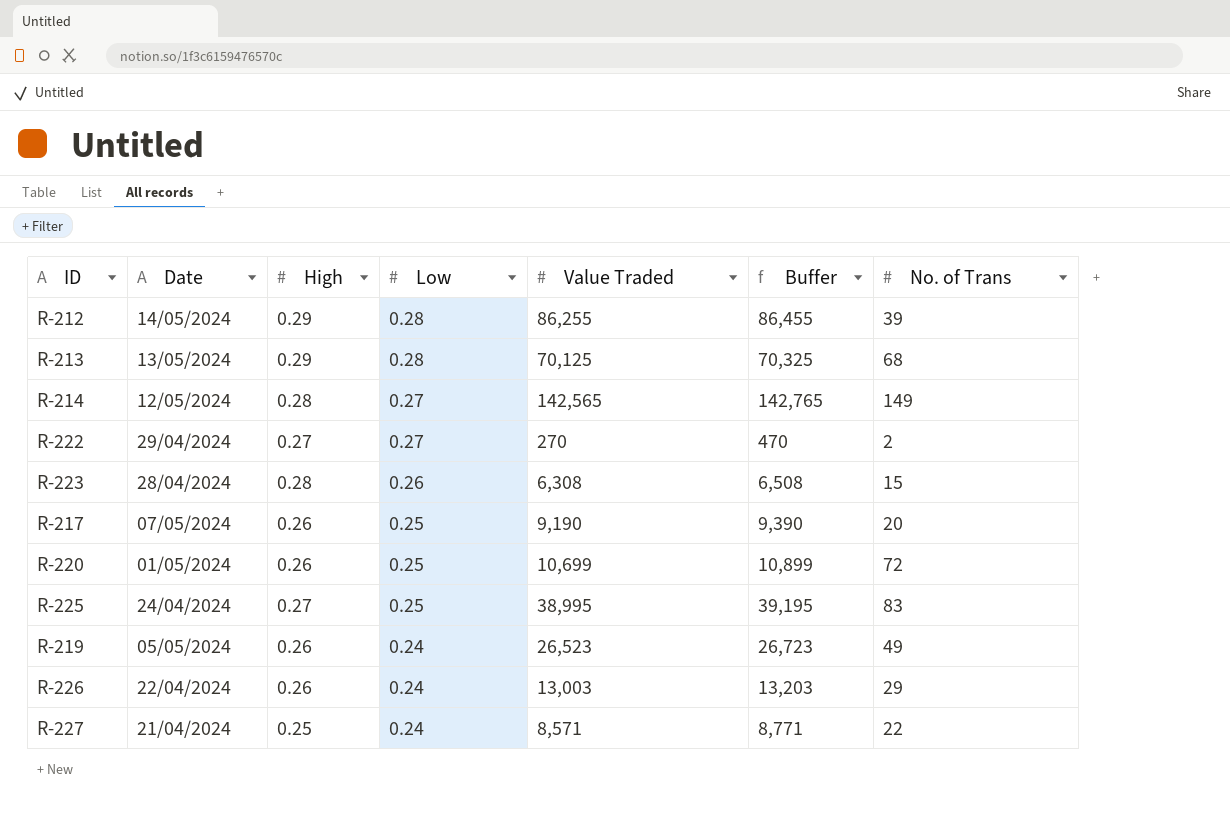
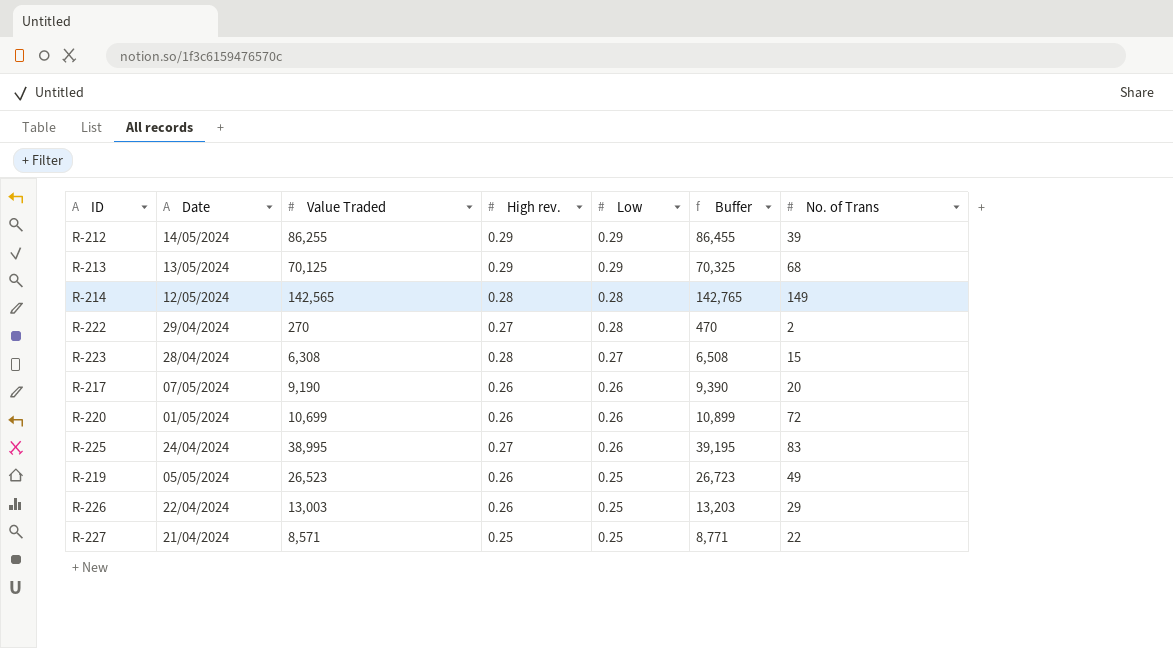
column Value Traded | position: 5 -> 3
column name: High -> High rev.
R-212 | Low: 0.28 -> 0.29
R-213 | Low: 0.28 -> 0.29
R-214 | Low: 0.27 -> 0.28
R-222 | Low: 0.27 -> 0.28
R-223 | Low: 0.26 -> 0.27
R-217 | Low: 0.25 -> 0.26
R-220 | Low: 0.25 -> 0.26
R-225 | Low: 0.25 -> 0.26
R-219 | Low: 0.24 -> 0.25
R-226 | Low: 0.24 -> 0.25
R-227 | Low: 0.24 -> 0.25

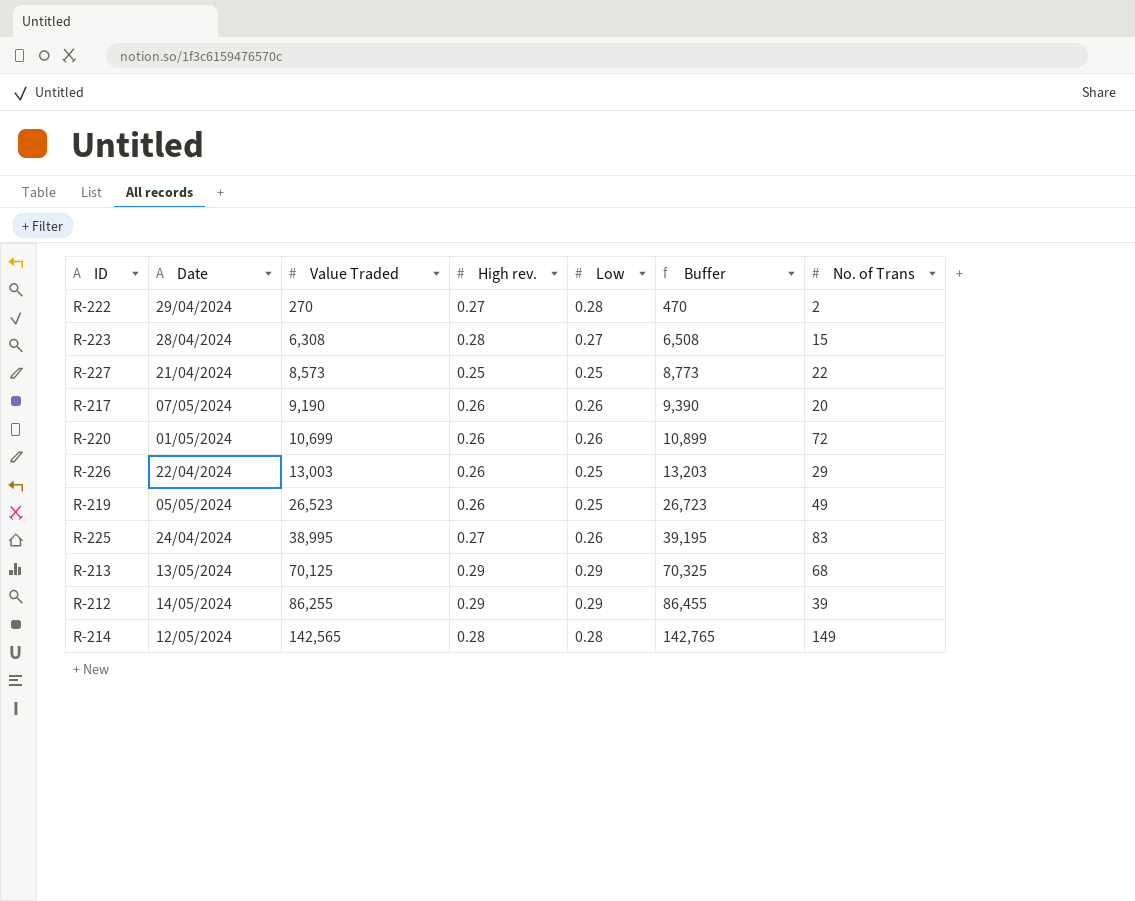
row order: Low descending -> Value Traded ascending
R-227 | Value Traded: 8,571 -> 8,573
R-227 | Buffer: 8,771 -> 8,773

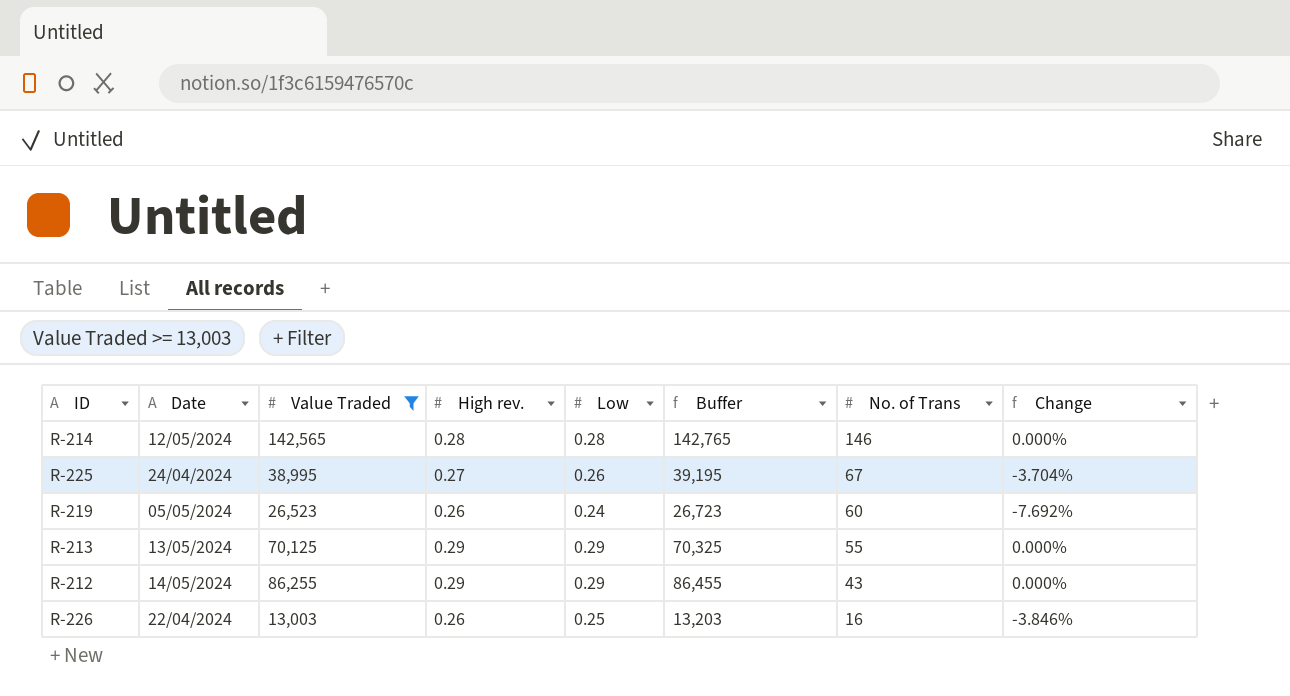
filter: none -> Value Traded >= 13,003
row order: Value Traded ascending -> No. of Trans descending
column Change | formula: none -> ([Low] - [High rev.]) / [High rev.]
R-214 | No. of Trans: 149 -> 146
R-225 | No. of Trans: 83 -> 67
R-219 | Low: 0.25 -> 0.24
R-219 | No. of Trans: 49 -> 60
R-213 | No. of Trans: 68 -> 55
R-212 | No. of Trans: 39 -> 43
R-226 | No. of Trans: 29 -> 16

